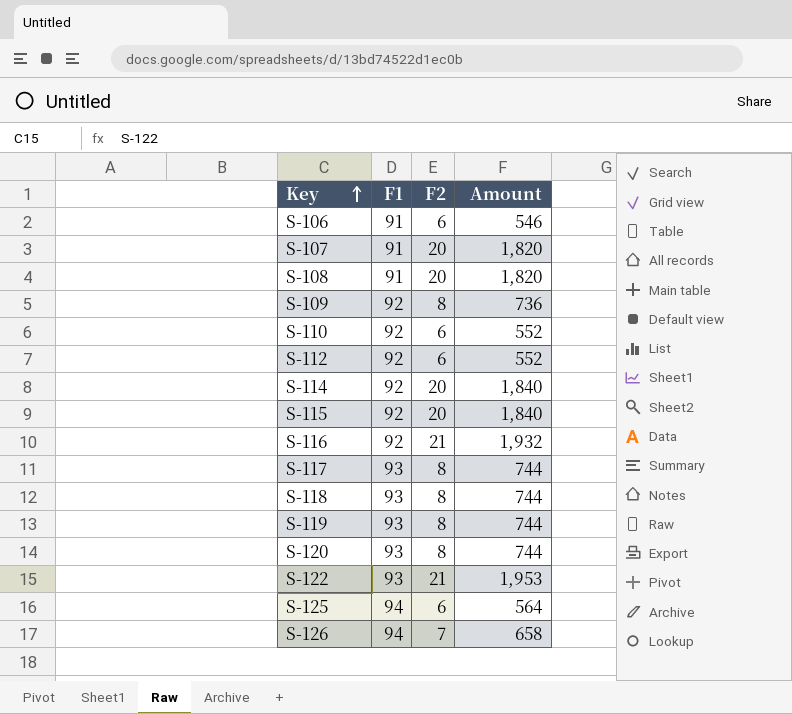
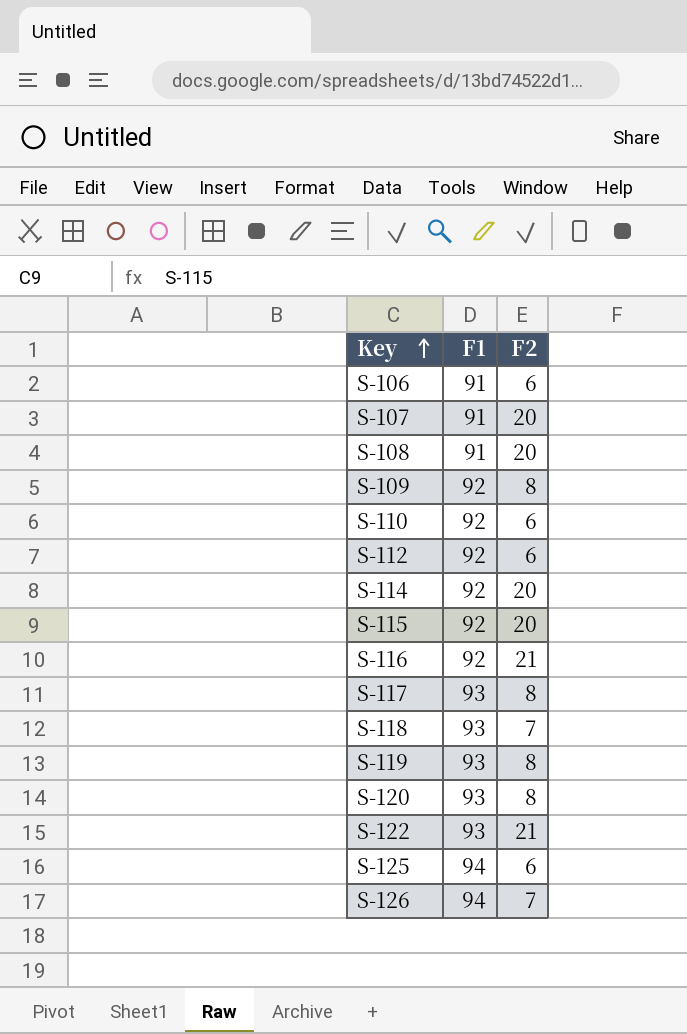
column Amount | formula: [F1] * [F2] -> none
S-118 | F2: 8 -> 7

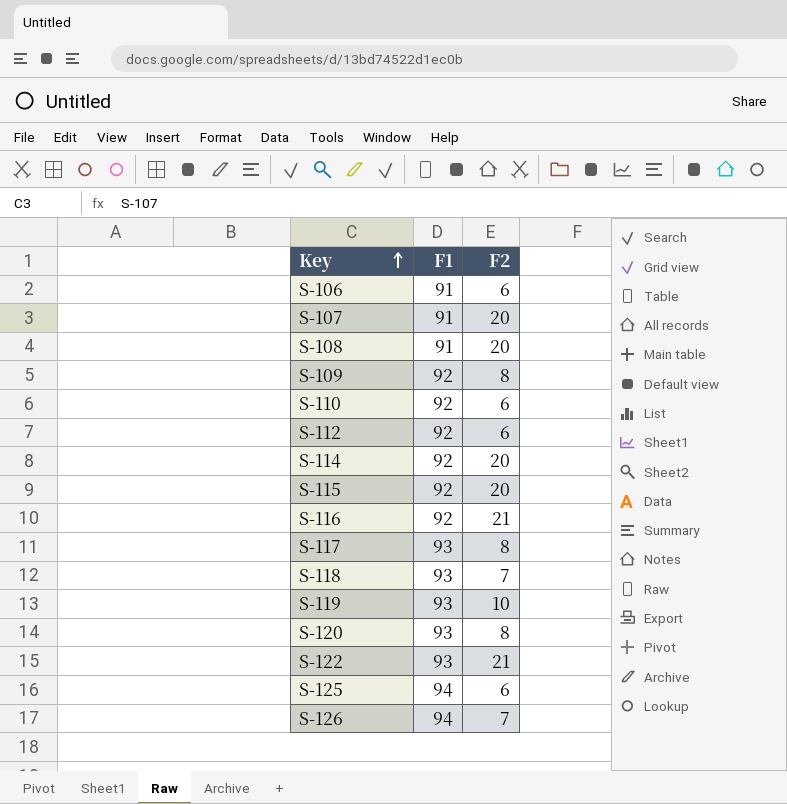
S-119 | F2: 8 -> 10

